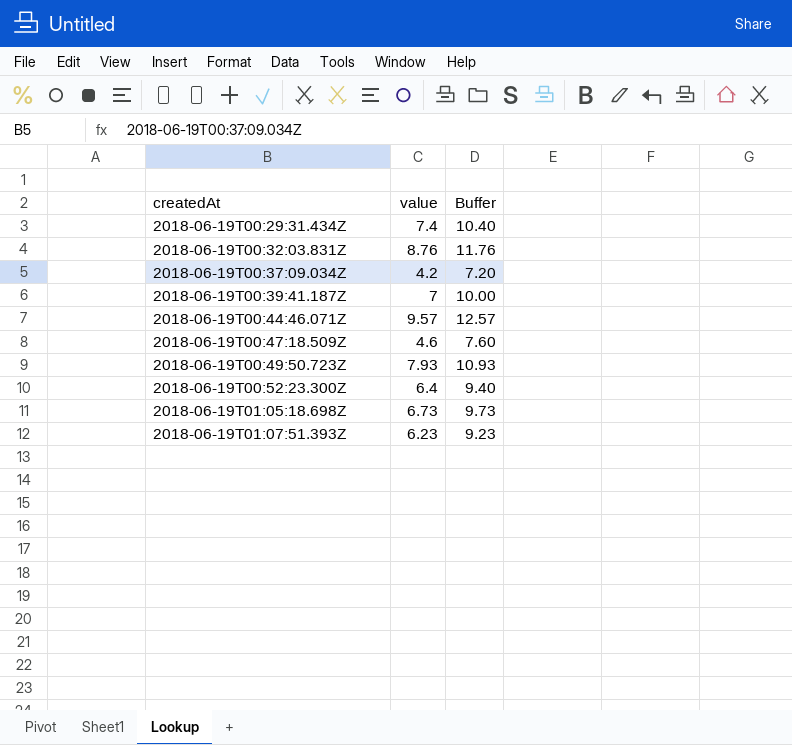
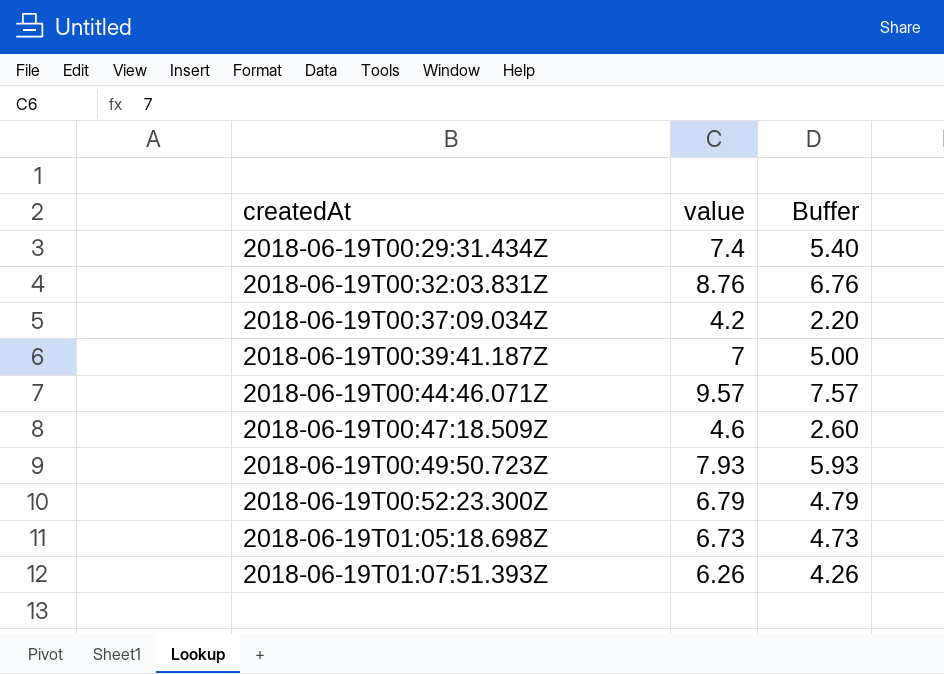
column Buffer | formula: [value] + 3 -> [value] - 2
2018-06-19T00:52:23.300Z | value: 6.4 -> 6.79
2018-06-19T01:07:51.393Z | value: 6.23 -> 6.26

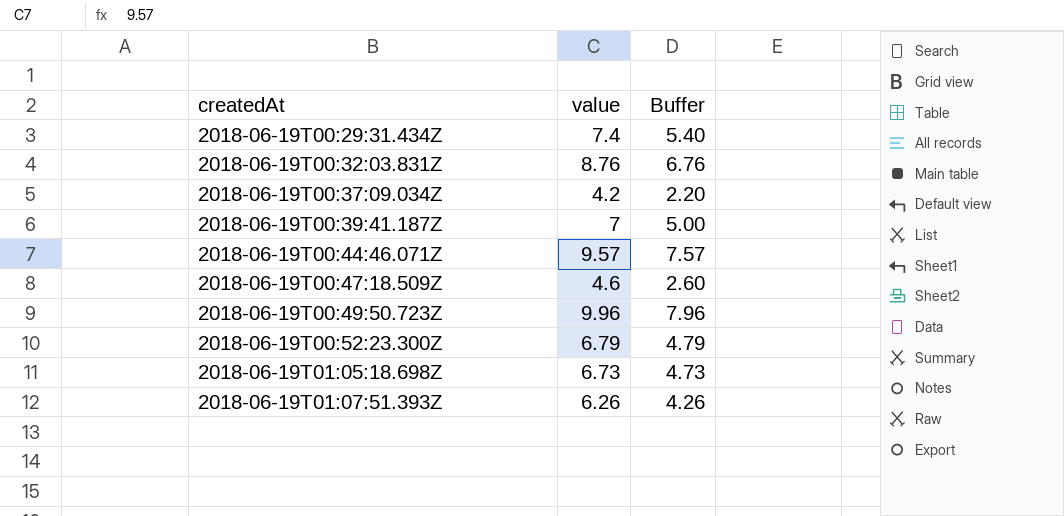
2018-06-19T00:49:50.723Z | value: 7.93 -> 9.96
2018-06-19T00:49:50.723Z | Buffer: 5.93 -> 7.96

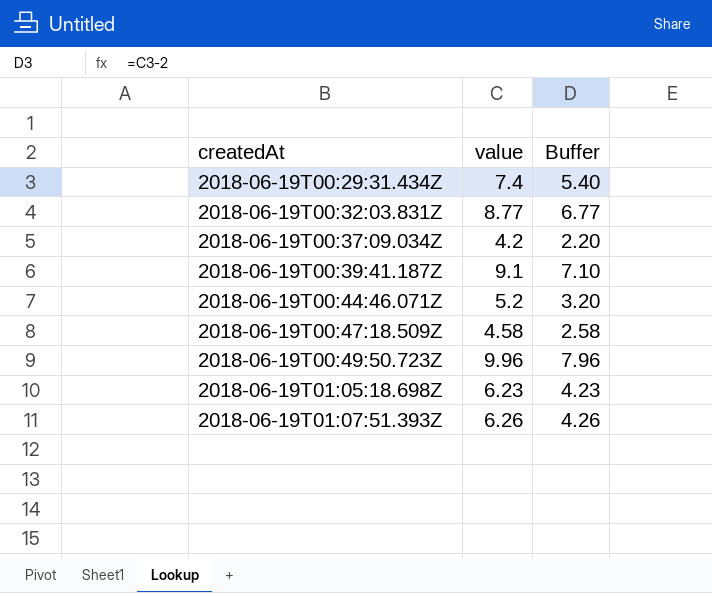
row 2018-06-19T00:52:23.300Z: 6.79 | 4.79 -> none
2018-06-19T00:32:03.831Z | value: 8.76 -> 8.77
2018-06-19T00:32:03.831Z | Buffer: 6.76 -> 6.77
2018-06-19T00:39:41.187Z | value: 7 -> 9.1
2018-06-19T00:39:41.187Z | Buffer: 5.00 -> 7.10
2018-06-19T00:44:46.071Z | value: 9.57 -> 5.2
2018-06-19T00:44:46.071Z | Buffer: 7.57 -> 3.20
2018-06-19T00:47:18.509Z | value: 4.6 -> 4.58
2018-06-19T00:47:18.509Z | Buffer: 2.60 -> 2.58
2018-06-19T01:05:18.698Z | value: 6.73 -> 6.23
2018-06-19T01:05:18.698Z | Buffer: 4.73 -> 4.23

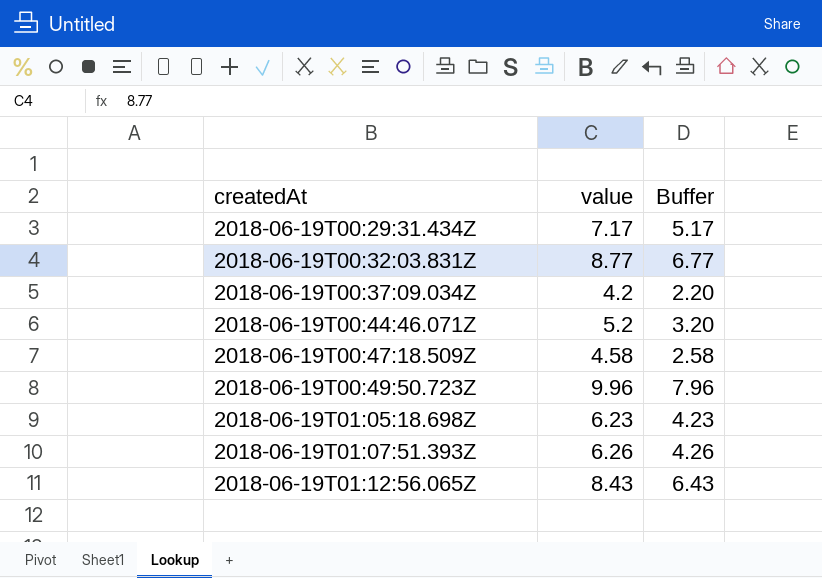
row 2018-06-19T00:39:41.187Z: 9.1 | 7.10 -> none
2018-06-19T00:29:31.434Z | value: 7.4 -> 7.17
2018-06-19T00:29:31.434Z | Buffer: 5.40 -> 5.17
row 2018-06-19T01:12:56.065Z: none -> 8.43 | 6.43

